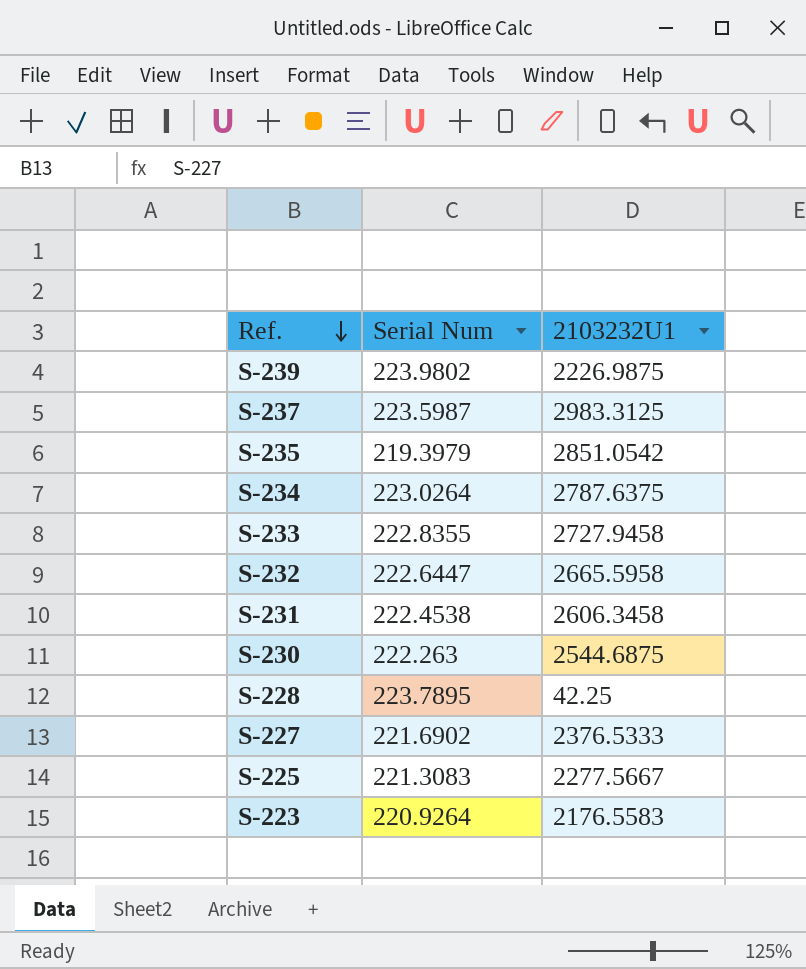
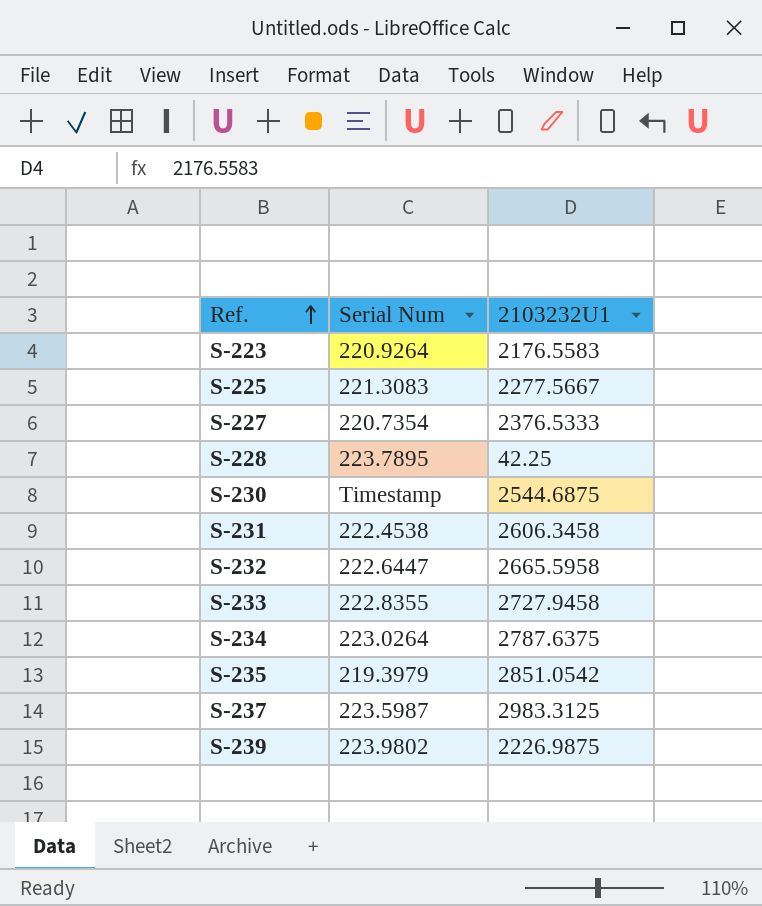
row order: Ref. descending -> Ref. ascending
S-227 | Serial Num: 221.6902 -> 220.7354
S-230 | Serial Num: 222.263 -> Timestamp

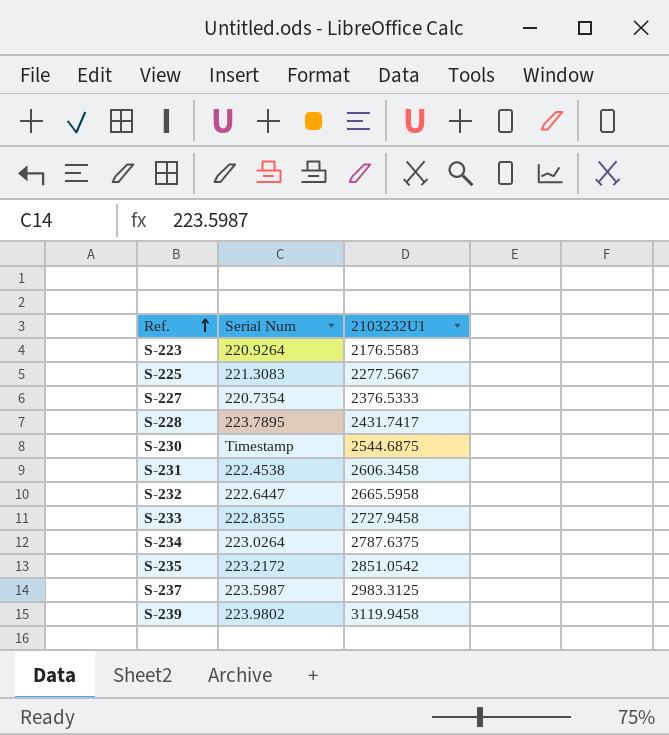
S-228 | 2103232U1: 42.25 -> 2431.7417
S-235 | Serial Num: 219.3979 -> 223.2172
S-239 | 2103232U1: 2226.9875 -> 3119.9458

